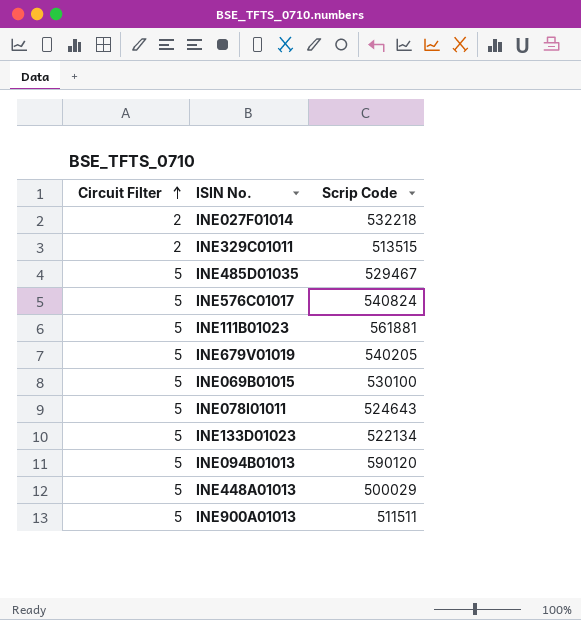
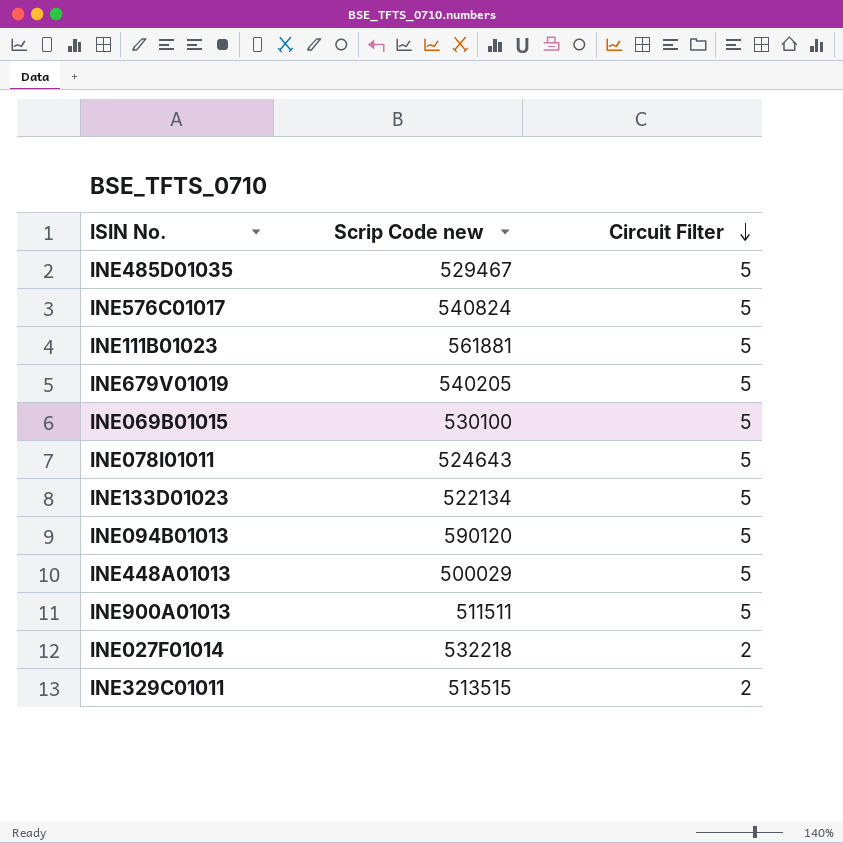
row order: Circuit Filter ascending -> Circuit Filter descending
column name: Scrip Code -> Scrip Code new
column Circuit Filter | position: 1 -> 3

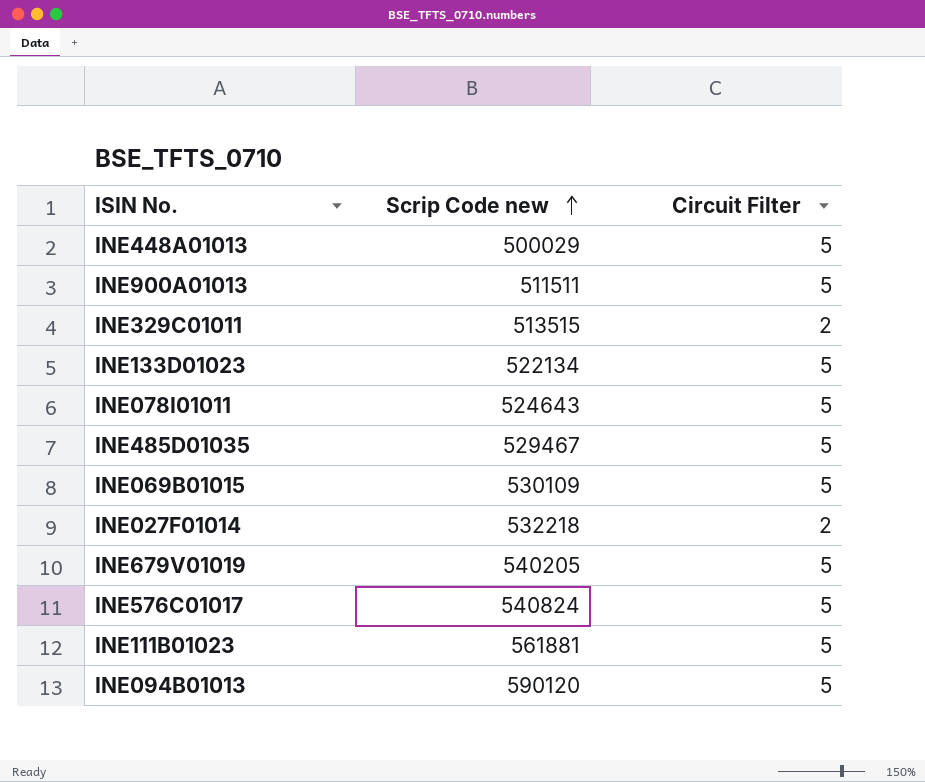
row order: Circuit Filter descending -> Scrip Code new ascending
INE069B01015 | Scrip Code new: 530100 -> 530109

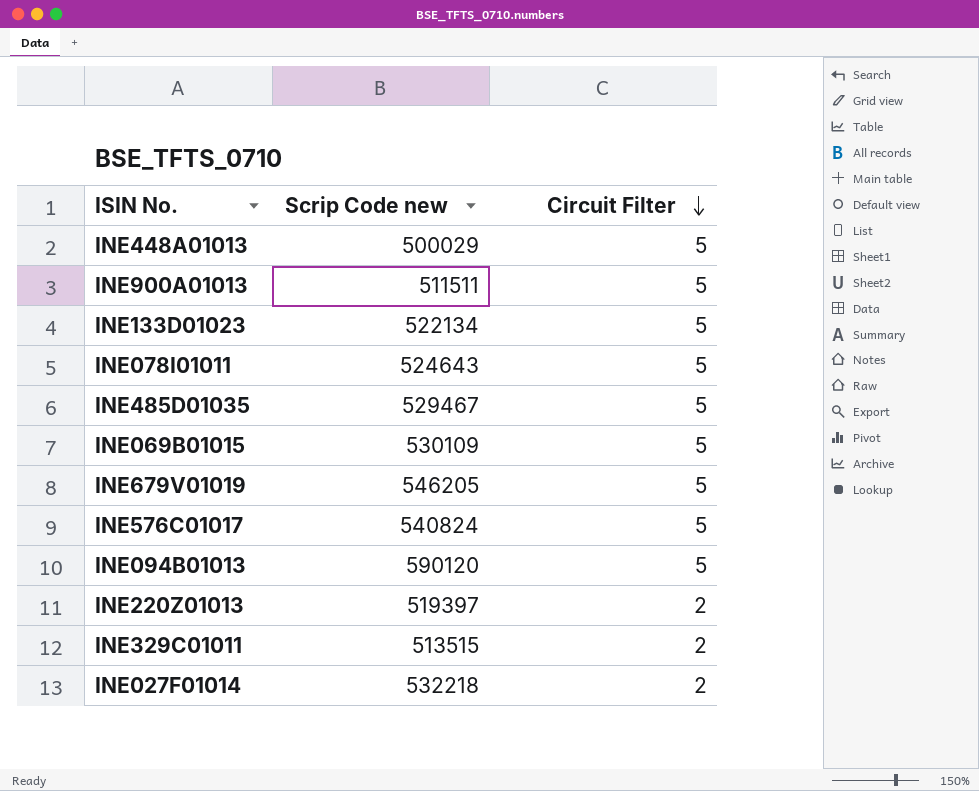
row order: Scrip Code new ascending -> Circuit Filter descending
row INE111B01023: 561881 | 5 -> none
INE679V01019 | Scrip Code new: 540205 -> 546205
row INE220Z01013: none -> 519397 | 2

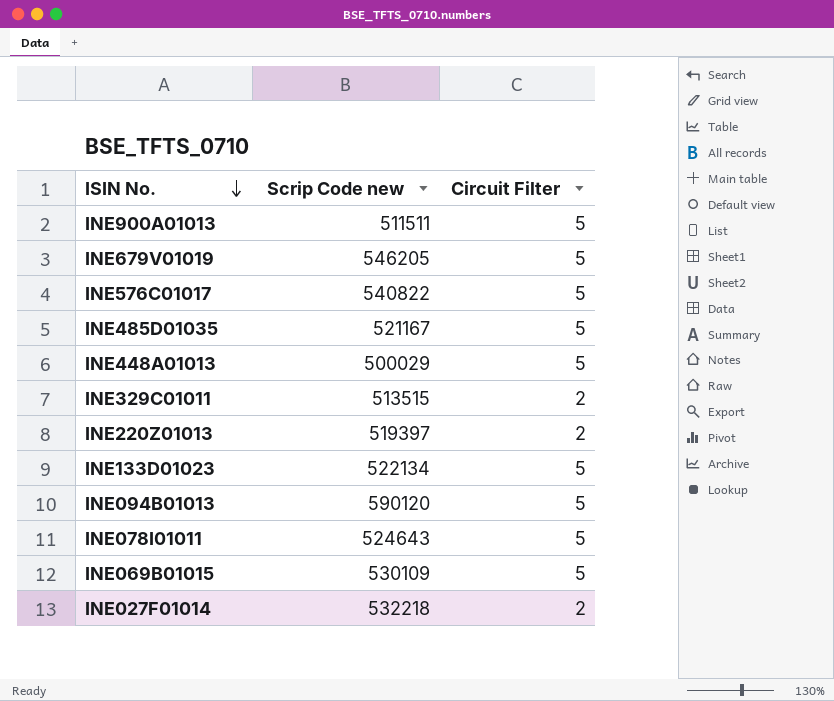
row order: Circuit Filter descending -> ISIN No. descending
INE576C01017 | Scrip Code new: 540824 -> 540822
INE485D01035 | Scrip Code new: 529467 -> 521167

